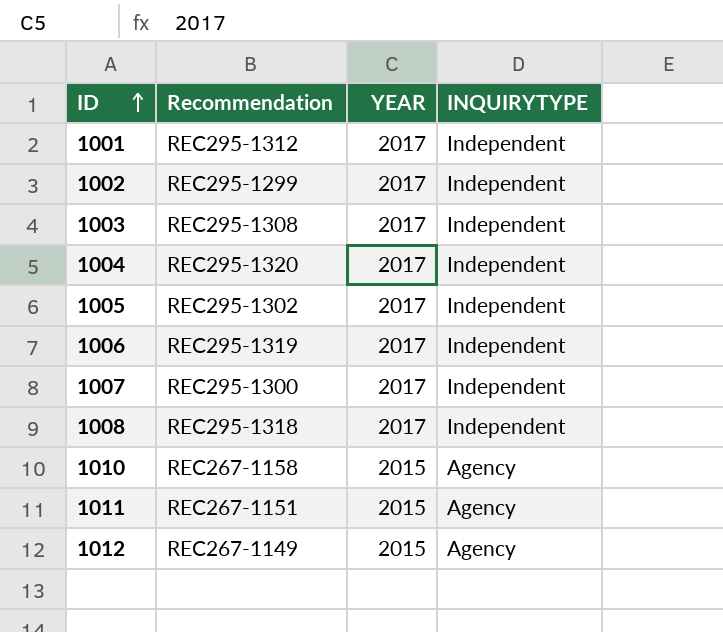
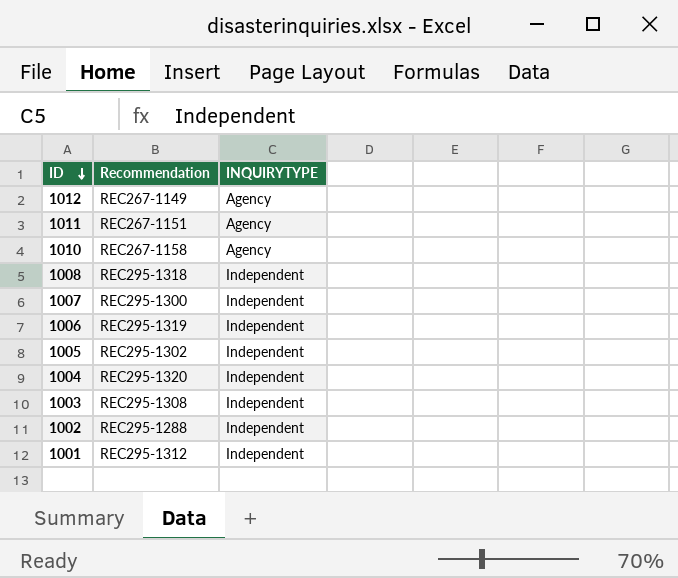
row order: ID ascending -> ID descending
column YEAR | position: 3 -> none
1002 | Recommendation: REC295-1299 -> REC295-1288

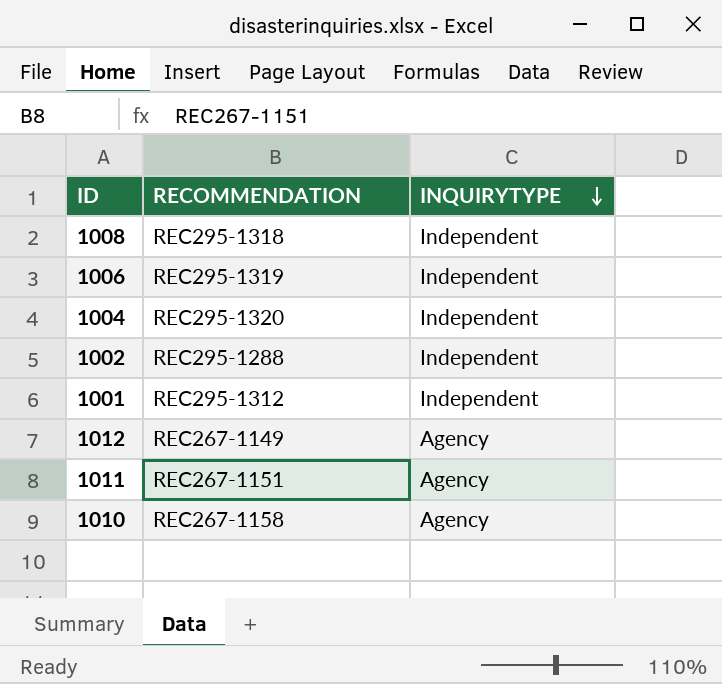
row order: ID descending -> INQUIRYTYPE descending
column name: Recommendation -> RECOMMENDATION
row 1007: REC295-1300 | Independent -> none
row 1005: REC295-1302 | Independent -> none
row 1003: REC295-1308 | Independent -> none

